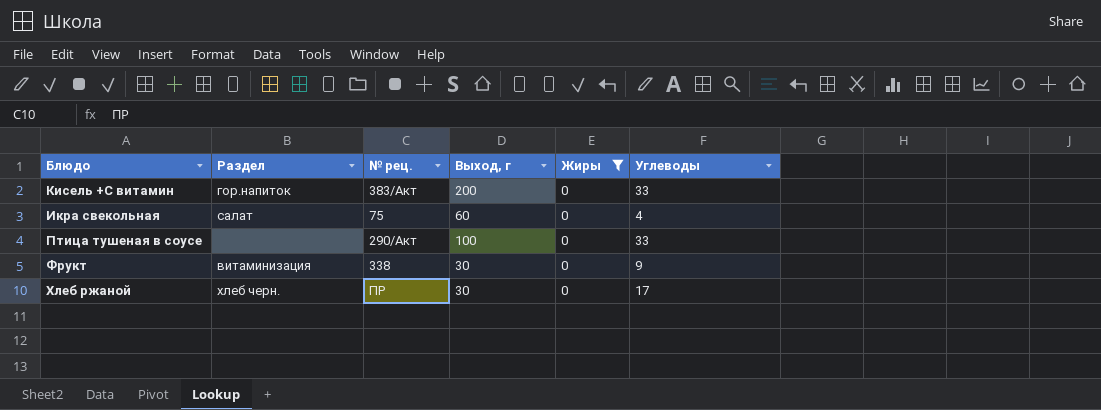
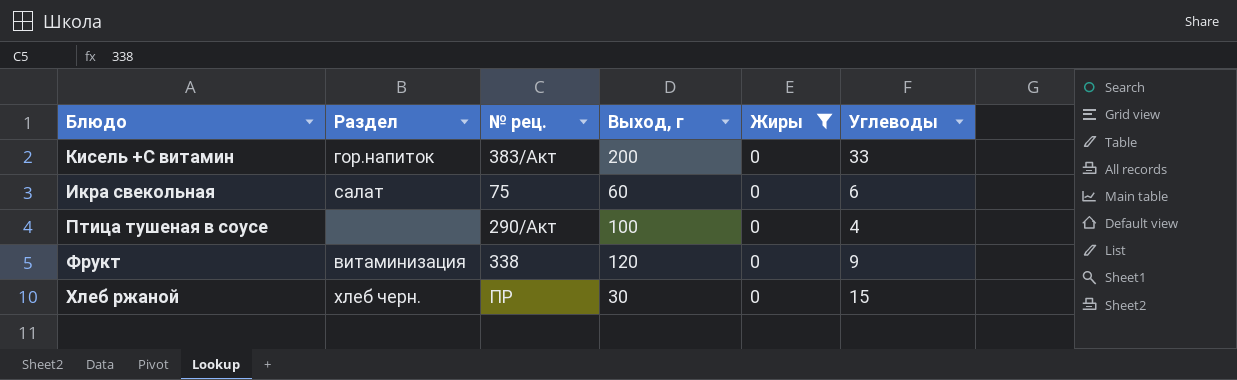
Икра свекольная | Углеводы: 4 -> 6
Птица тушеная в соусе | Углеводы: 33 -> 4
Фрукт | Выход, г: 30 -> 120
Хлеб ржаной | Углеводы: 17 -> 15

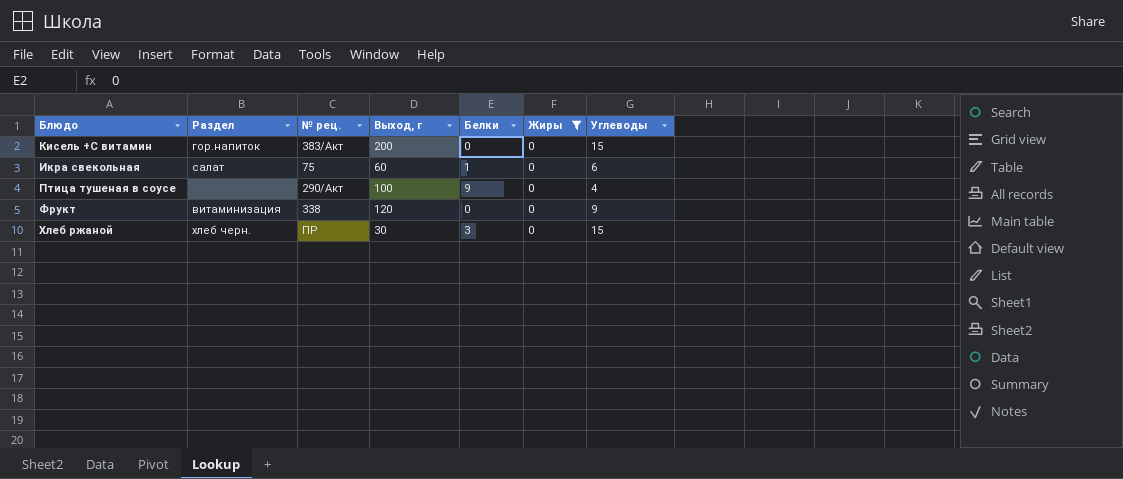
column Белки | position: none -> 5
Кисель +С витамин | Углеводы: 33 -> 15

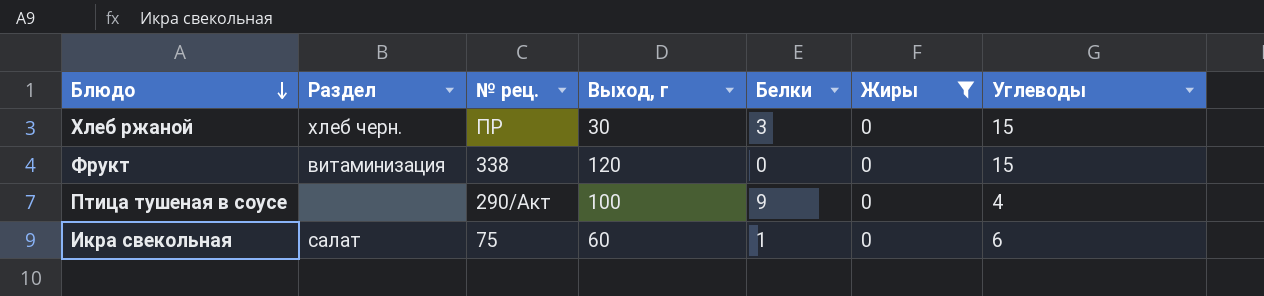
row order: none -> Блюдо descending
row Кисель +С витамин: гор.напиток | 383/Акт | 200 | 0 | 0 | 15 -> none
Фрукт | Углеводы: 9 -> 15

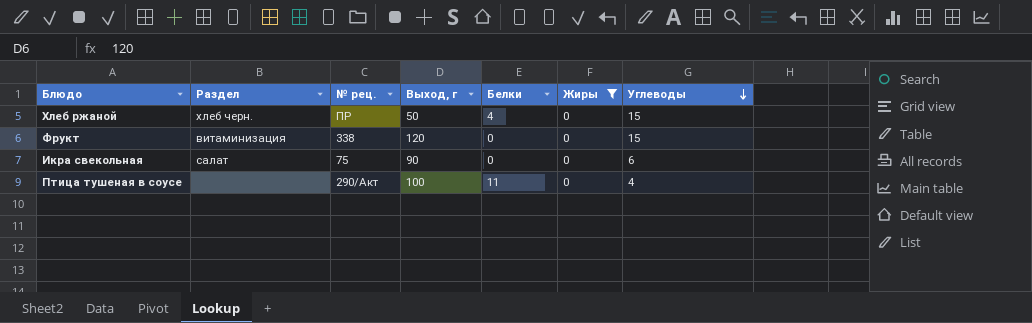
row order: Блюдо descending -> Углеводы descending
Хлеб ржаной | Выход, г: 30 -> 50
Хлеб ржаной | Белки: 3 -> 4
Икра свекольная | Выход, г: 60 -> 90
Икра свекольная | Белки: 1 -> 0
Птица тушеная в соусе | Белки: 9 -> 11

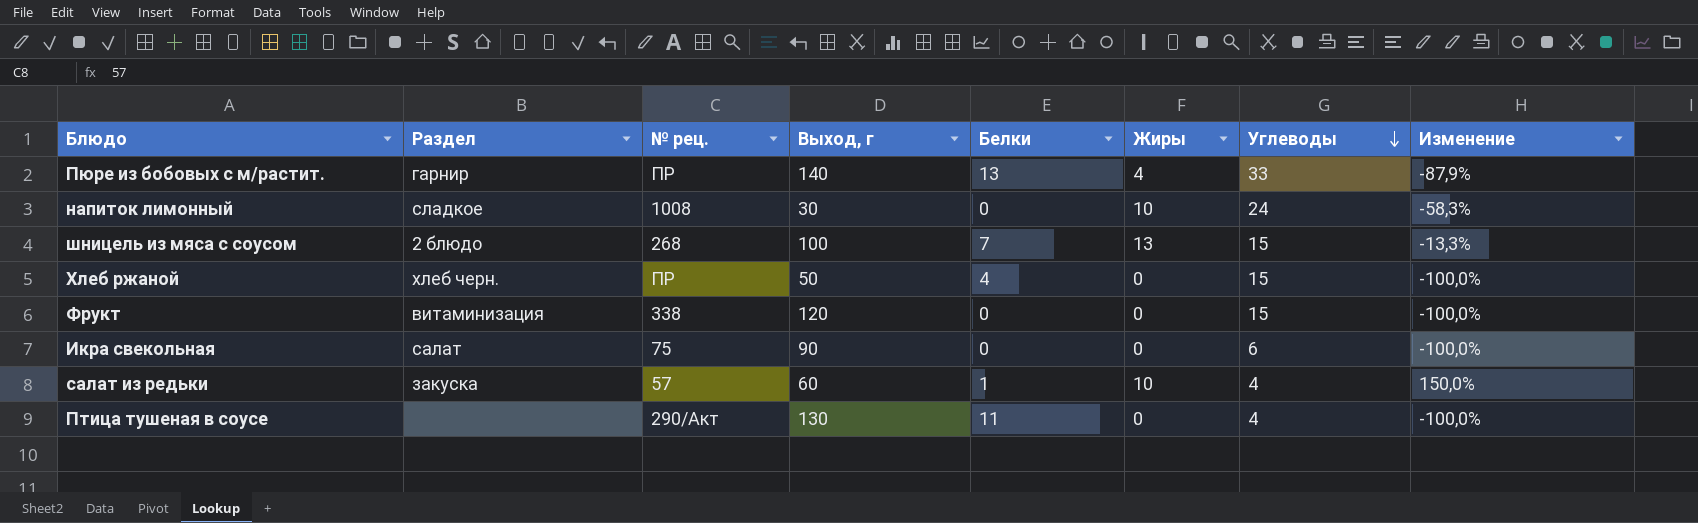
filter: Жиры = 0 -> none
column Изменение | formula: none -> ([Жиры] - [Углеводы]) / [Углеводы]
Птица тушеная в соусе | Выход, г: 100 -> 130

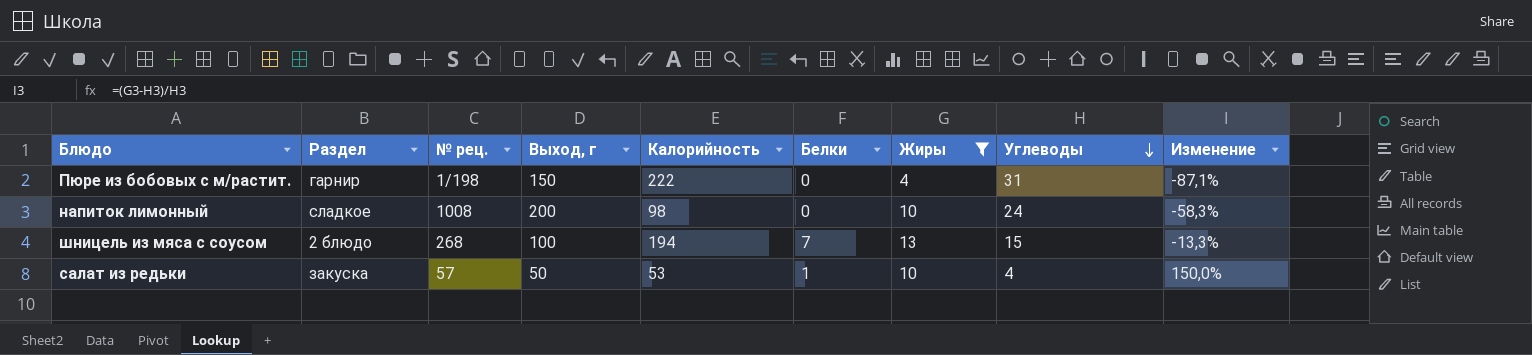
filter: none -> Жиры != 0
column Калорийность | position: none -> 5
Пюре из бобовых с м/растит. | № рец.: ПР -> 1/198
Пюре из бобовых с м/растит. | Выход, г: 140 -> 150
Пюре из бобовых с м/растит. | Белки: 13 -> 0
Пюре из бобовых с м/растит. | Углеводы: 33 -> 31
Пюре из бобовых с м/растит. | Изменение: -87,9% -> -87,1%
напиток лимонный | Выход, г: 30 -> 200
салат из редьки | Выход, г: 60 -> 50

